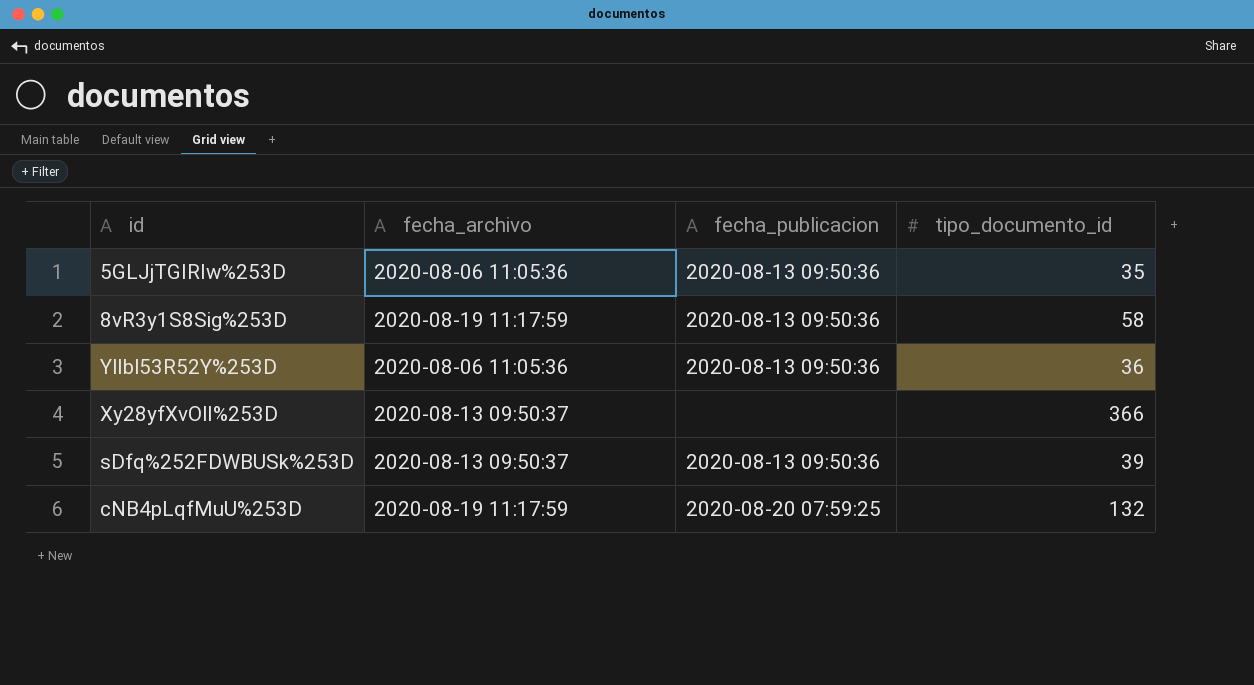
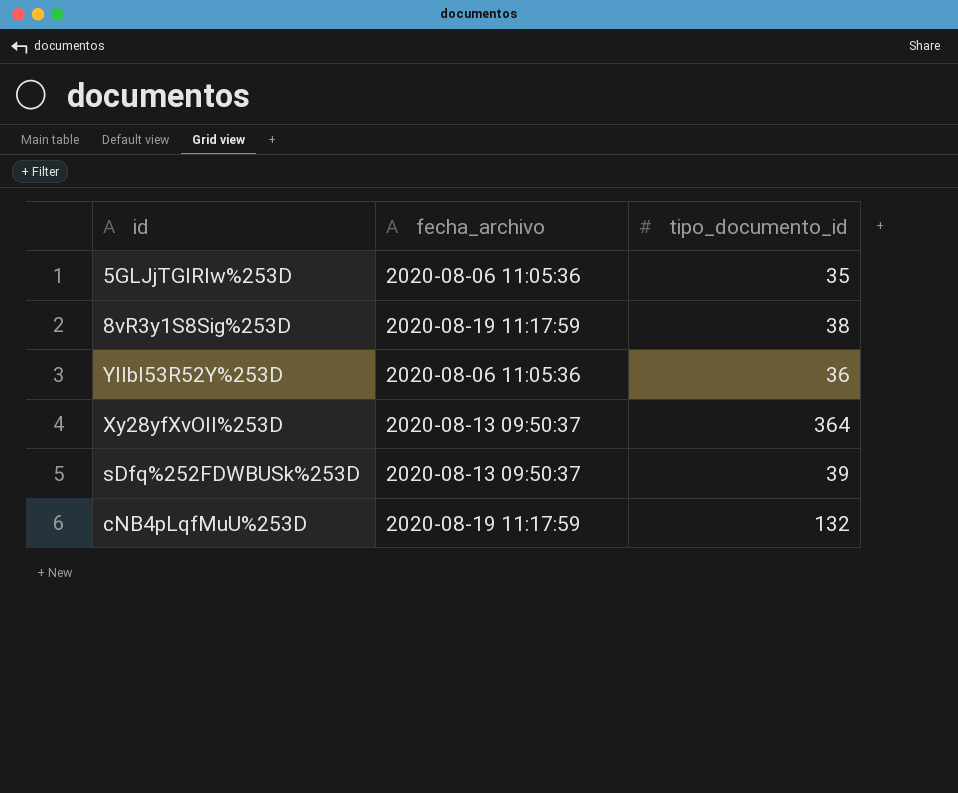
column fecha_publicacion | position: 3 -> none
8vR3y1S8Sig%253D | tipo_documento_id: 58 -> 38
Xy28yfXvOlI%253D | tipo_documento_id: 366 -> 364

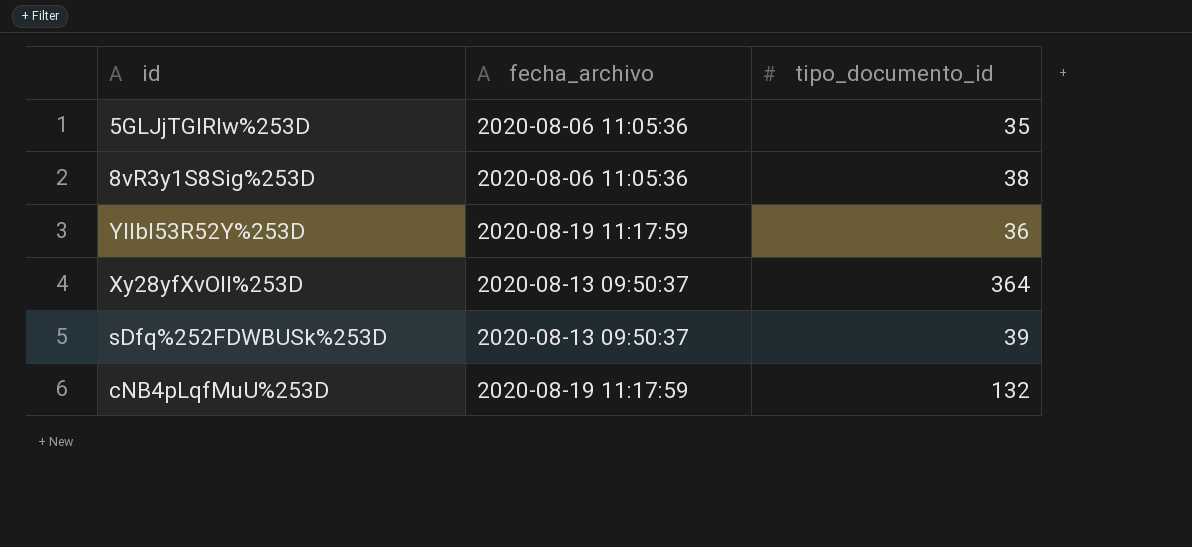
8vR3y1S8Sig%253D | fecha_archivo: 2020-08-19 11:17:59 -> 2020-08-06 11:05:36
YlIbl53R52Y%253D | fecha_archivo: 2020-08-06 11:05:36 -> 2020-08-19 11:17:59

